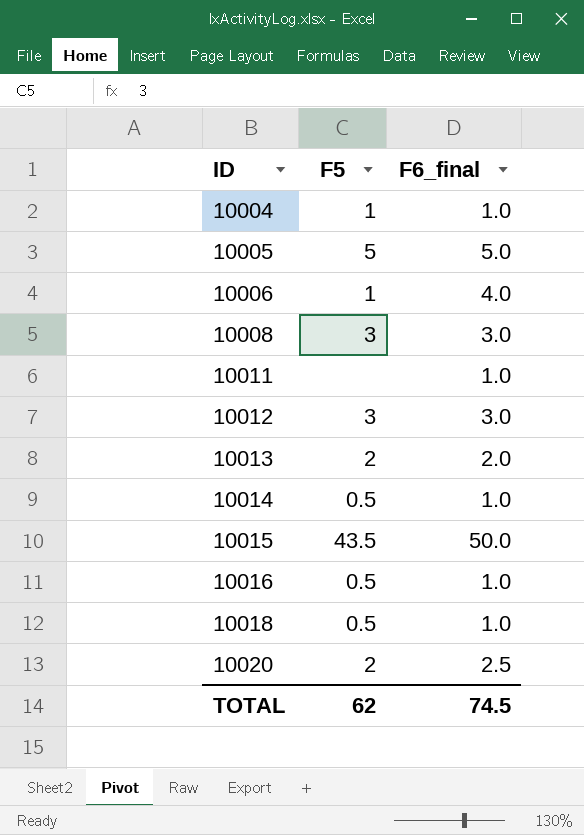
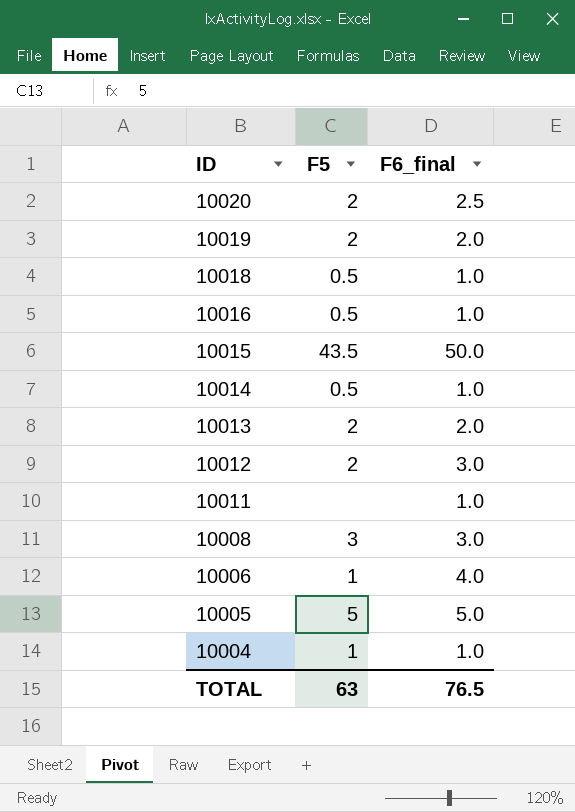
row order: ID ascending -> ID descending
row 10019: none -> 2 | 2.0
10012 | F5: 3 -> 2
TOTAL | F5: 62 -> 63
TOTAL | F6_final: 74.5 -> 76.5

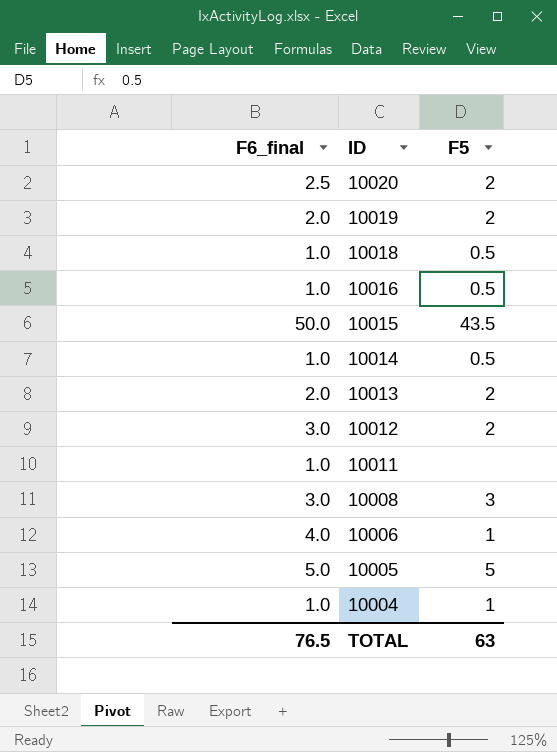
column F6_final | position: 3 -> 1

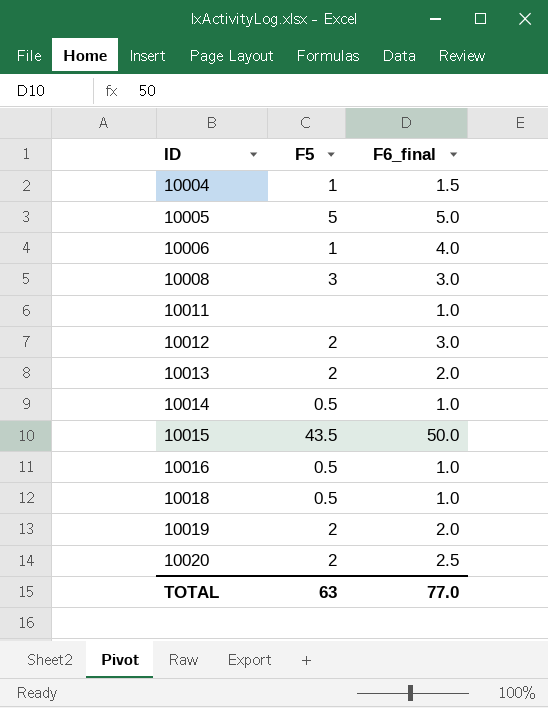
row order: ID descending -> ID ascending
column F6_final | position: 1 -> 3
10004 | F6_final: 1.0 -> 1.5
TOTAL | F6_final: 76.5 -> 77.0

